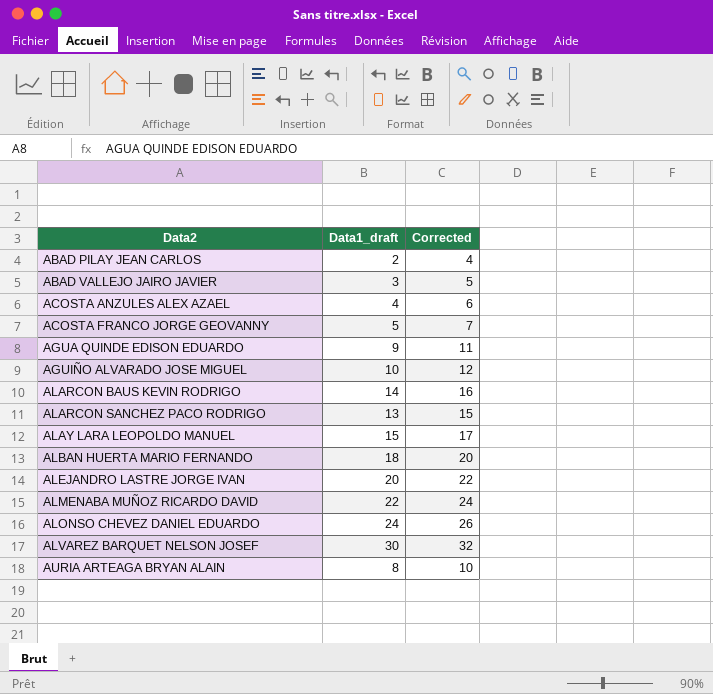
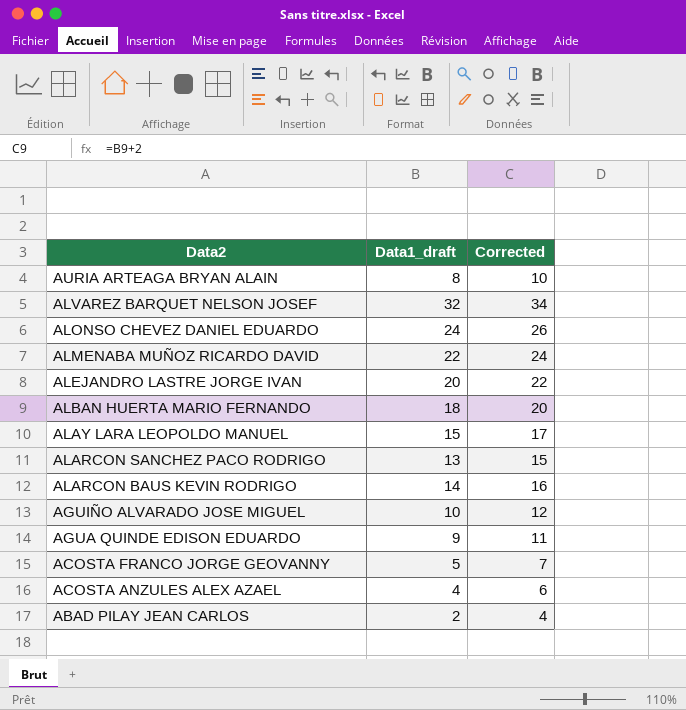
row order: Data2 ascending -> Data2 descending
row ABAD VALLEJO JAIRO JAVIER: 3 | 5 -> none
ALVAREZ BARQUET NELSON JOSEF | Data1_draft: 30 -> 32
ALVAREZ BARQUET NELSON JOSEF | Corrected: 32 -> 34

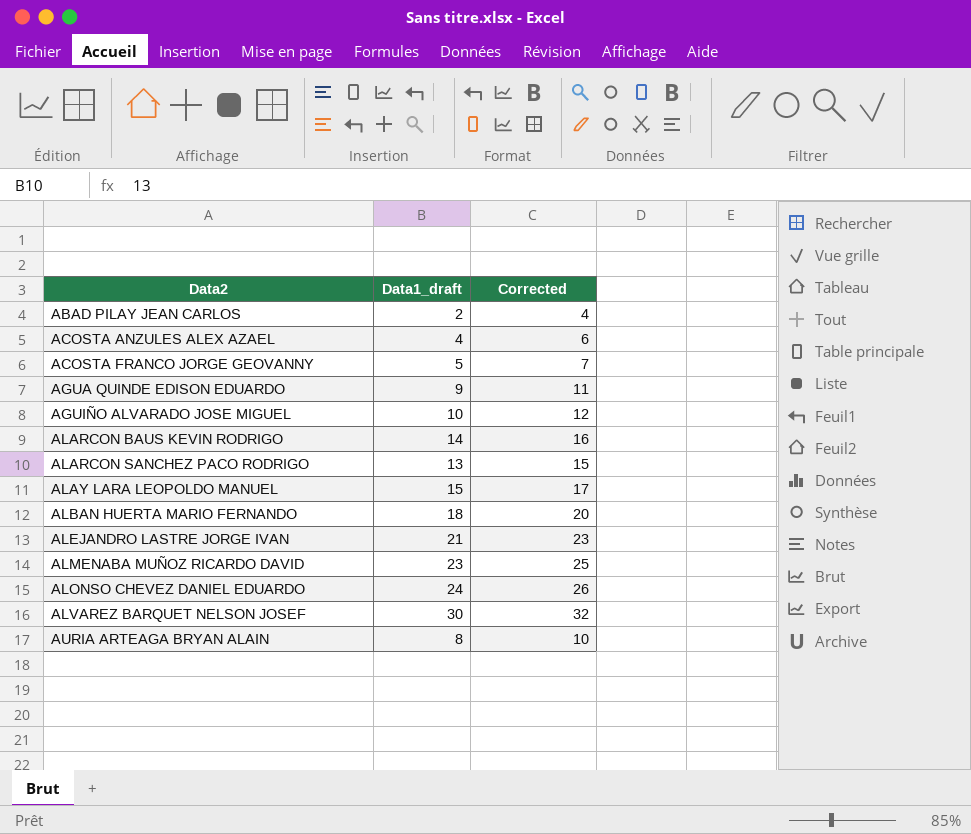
row order: Data2 descending -> Data2 ascending
ALEJANDRO LASTRE JORGE IVAN | Data1_draft: 20 -> 21
ALEJANDRO LASTRE JORGE IVAN | Corrected: 22 -> 23
ALMENABA MUÑOZ RICARDO DAVID | Data1_draft: 22 -> 23
ALMENABA MUÑOZ RICARDO DAVID | Corrected: 24 -> 25
ALVAREZ BARQUET NELSON JOSEF | Data1_draft: 32 -> 30
ALVAREZ BARQUET NELSON JOSEF | Corrected: 34 -> 32

